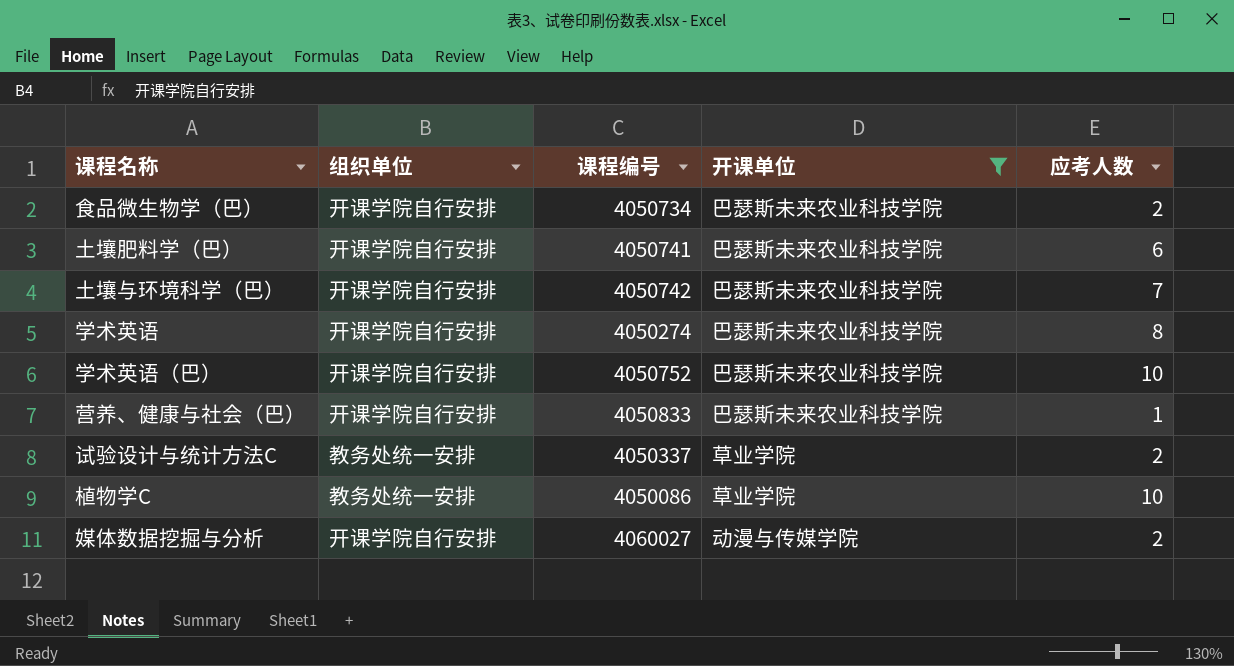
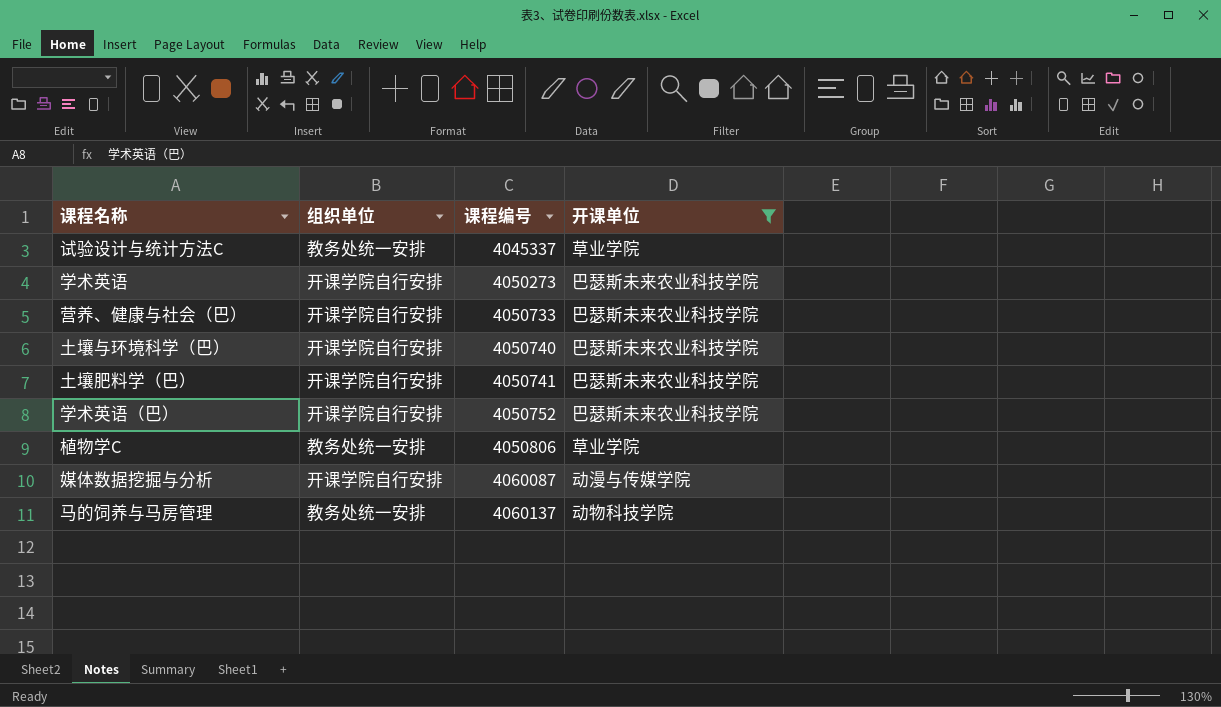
row order: none -> 课程编号 ascending
column 应考人数 | position: 5 -> none
row 食品微生物学（巴）: 开课学院自行安排 | 4050734 | 巴瑟斯未来农业科技学院 | 2 -> none
试验设计与统计方法C | 课程编号: 4050337 -> 4045337
学术英语 | 课程编号: 4050274 -> 4050273
营养、健康与社会（巴） | 课程编号: 4050833 -> 4050733
土壤与环境科学（巴） | 课程编号: 4050742 -> 4050740
植物学C | 课程编号: 4050086 -> 4050806
媒体数据挖掘与分析 | 课程编号: 4060027 -> 4060087
row 马的饲养与马房管理: none -> 教务处统一安排 | 4060137 | 动物科技学院

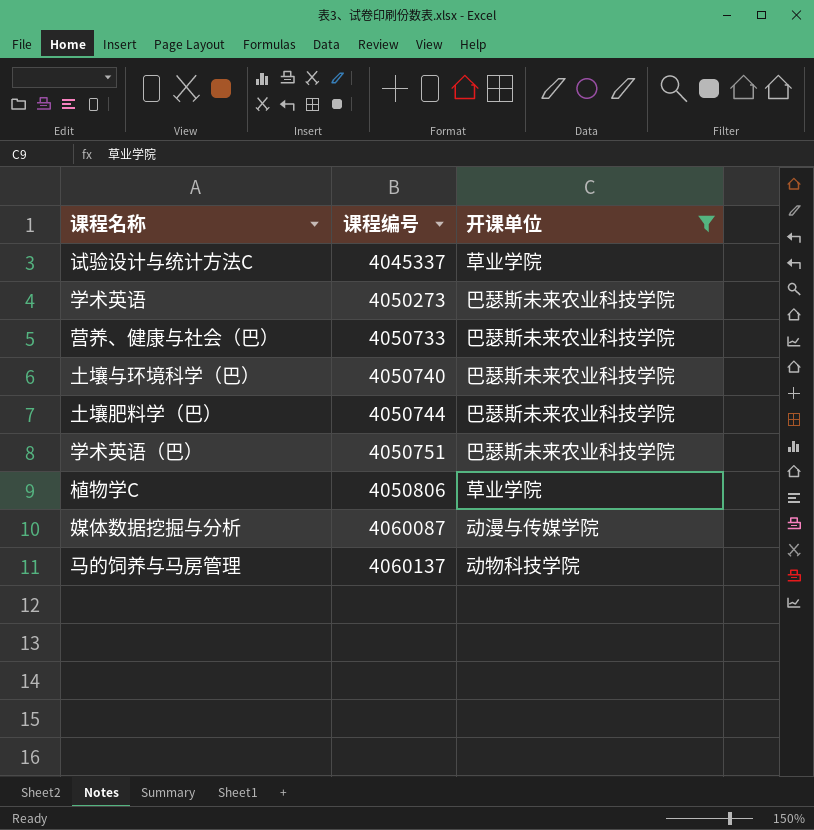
column 组织单位 | position: 2 -> none
土壤肥料学（巴） | 课程编号: 4050741 -> 4050744
学术英语（巴） | 课程编号: 4050752 -> 4050751

